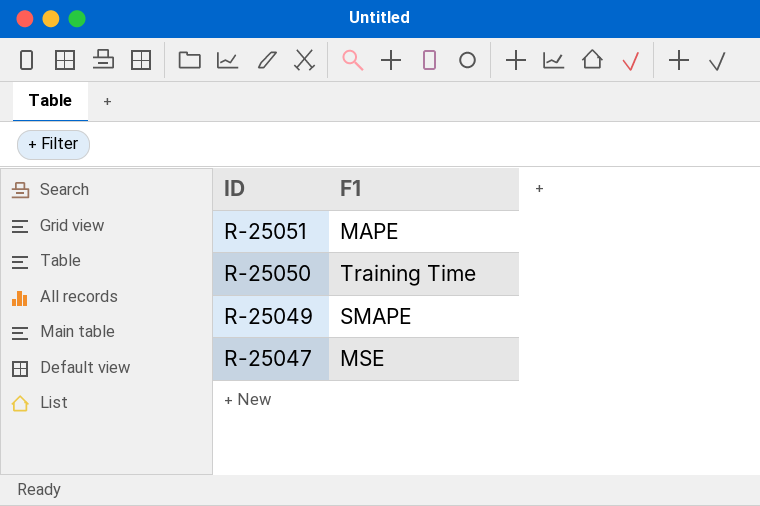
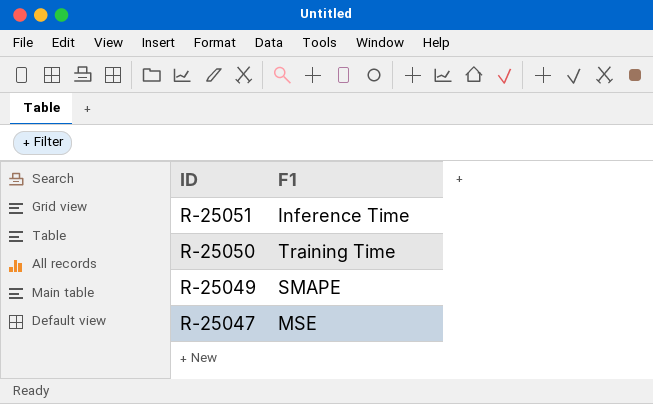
R-25051 | F1: MAPE -> Inference Time

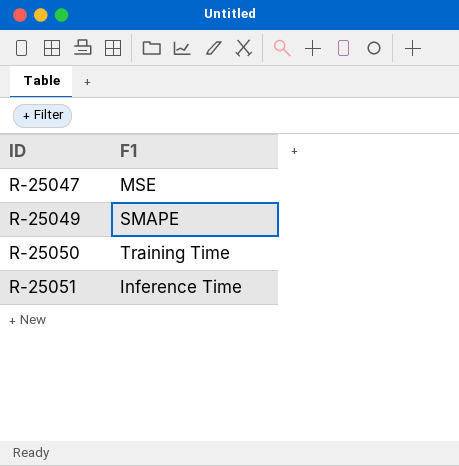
row order: ID descending -> ID ascending

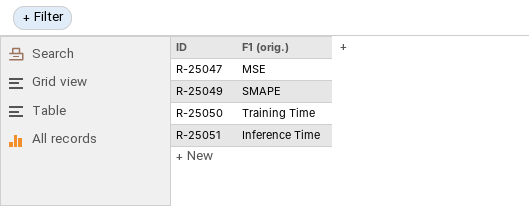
column name: F1 -> F1 (orig.)

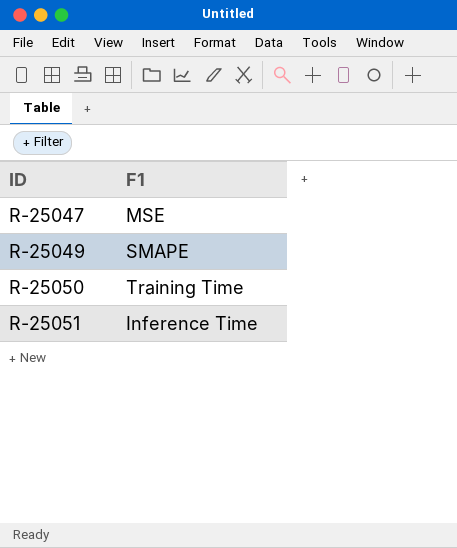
column name: F1 (orig.) -> F1

